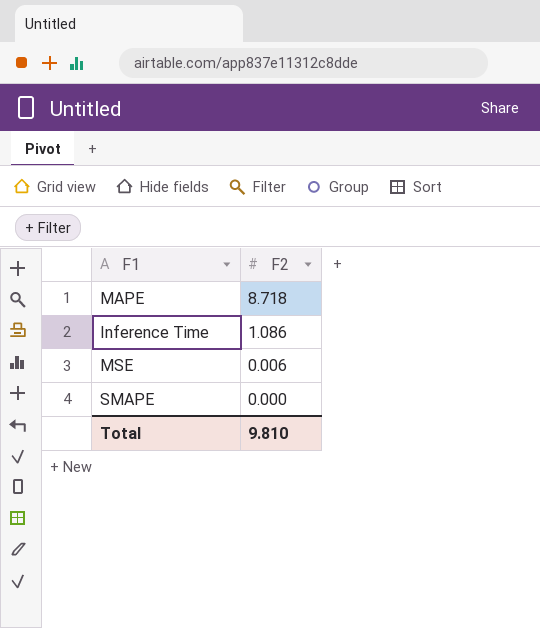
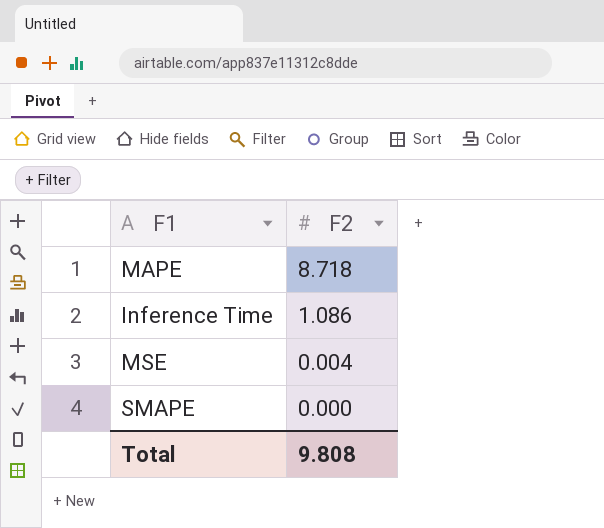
MSE | F2: 0.006 -> 0.004
Total | F2: 9.810 -> 9.808

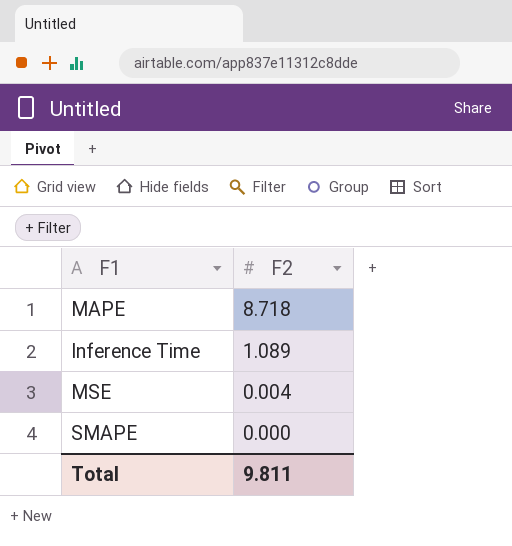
Inference Time | F2: 1.086 -> 1.089
Total | F2: 9.808 -> 9.811

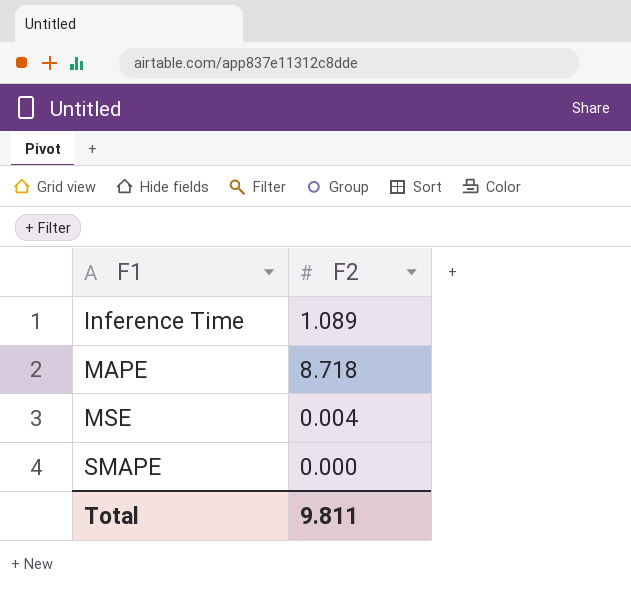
row order: F2 descending -> F1 ascending

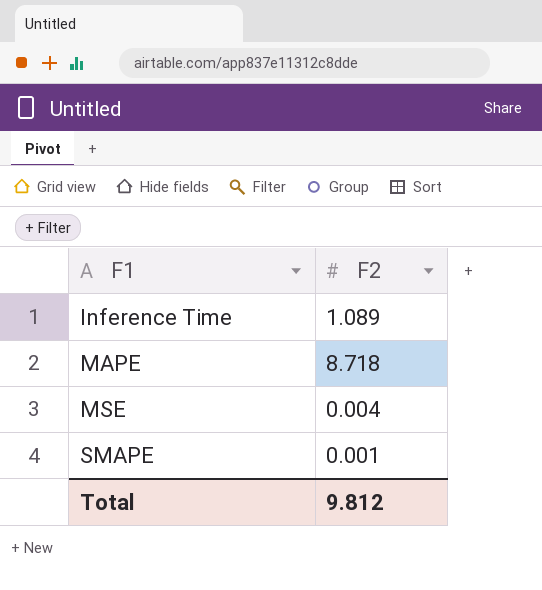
SMAPE | F2: 0.000 -> 0.001
Total | F2: 9.811 -> 9.812

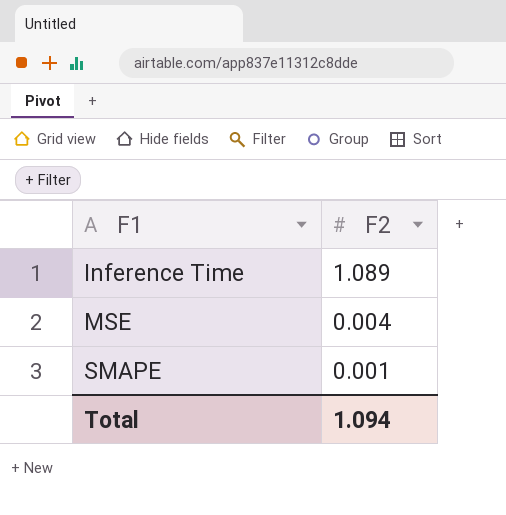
row MAPE: 8.718 -> none
Total | F2: 9.812 -> 1.094

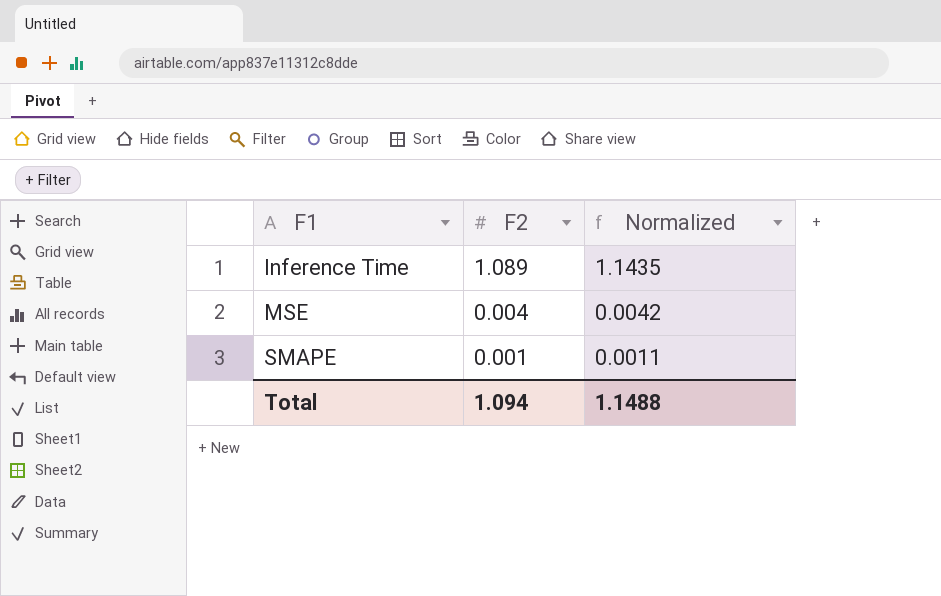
column Normalized | formula: none -> [F2] * 1.05

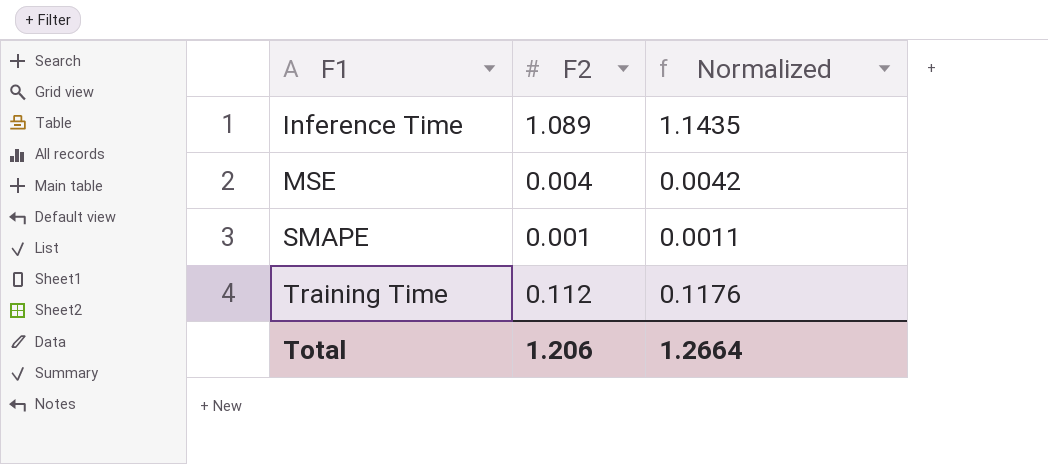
row Training Time: none -> 0.112 | 0.1176
Total | F2: 1.094 -> 1.206
Total | Normalized: 1.1488 -> 1.2664

